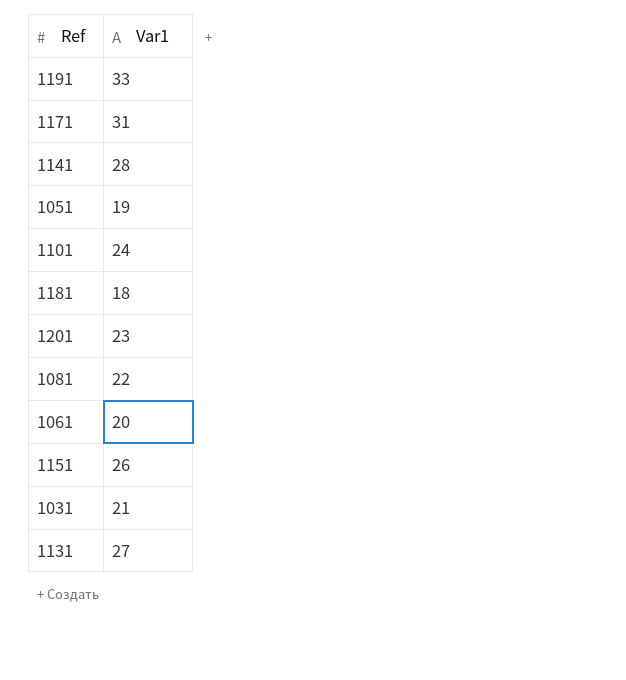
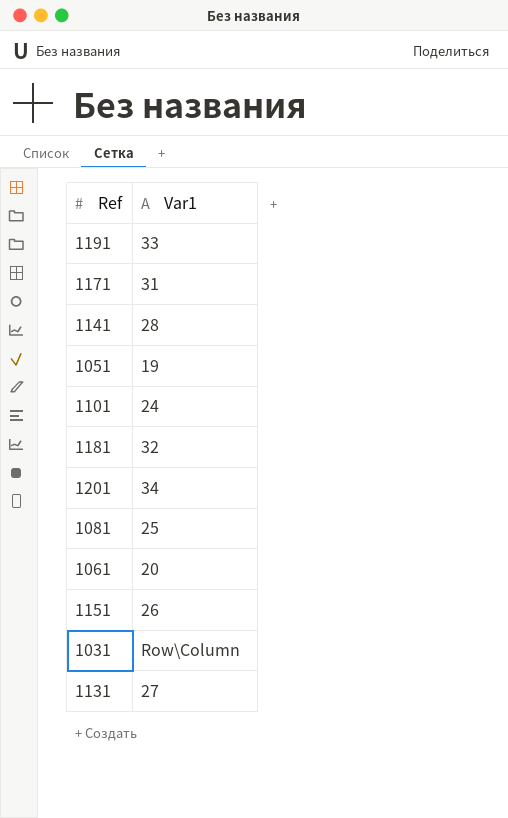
1181 | Var1: 18 -> 32
1201 | Var1: 23 -> 34
1081 | Var1: 22 -> 25
1031 | Var1: 21 -> Row\Column

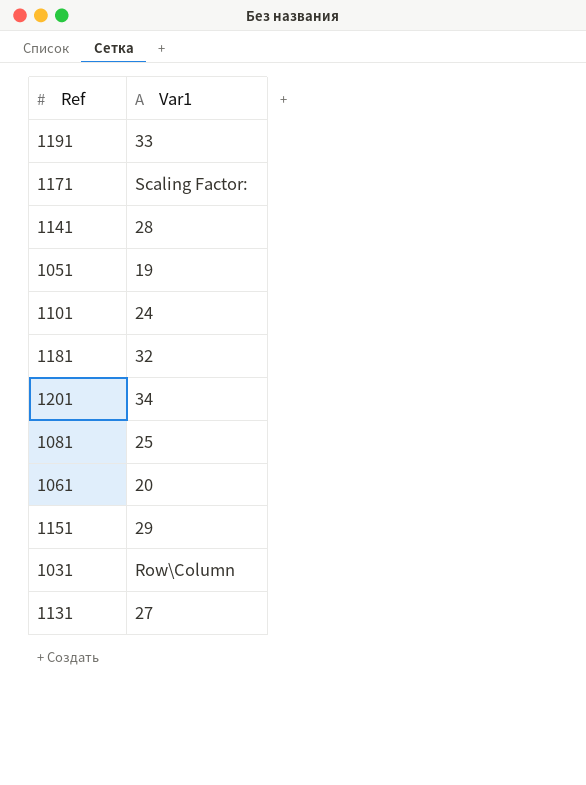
1171 | Var1: 31 -> Scaling Factor:
1151 | Var1: 26 -> 29

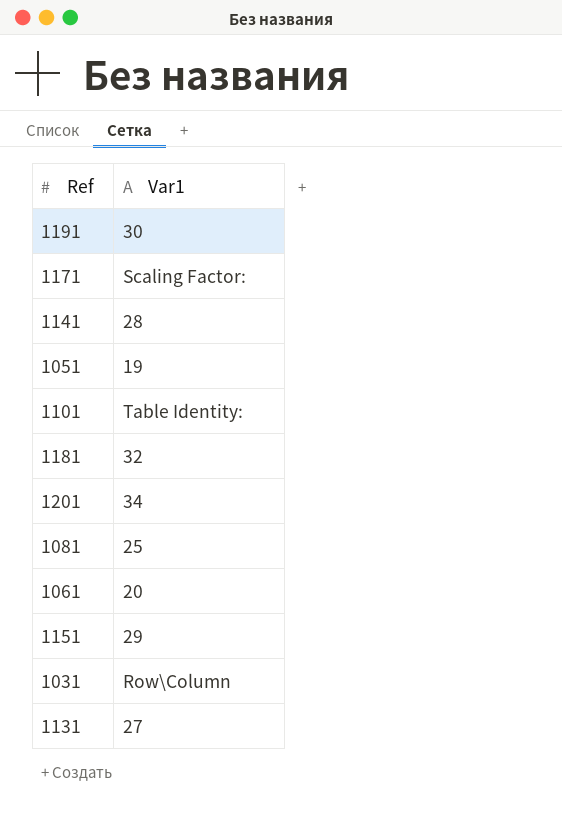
1191 | Var1: 33 -> 30
1101 | Var1: 24 -> Table Identity:

